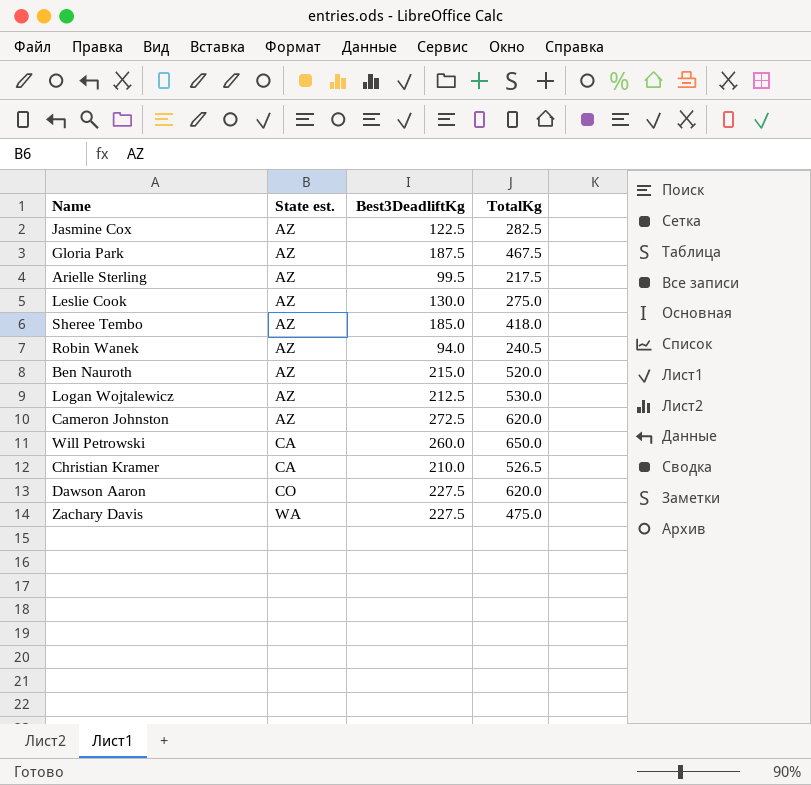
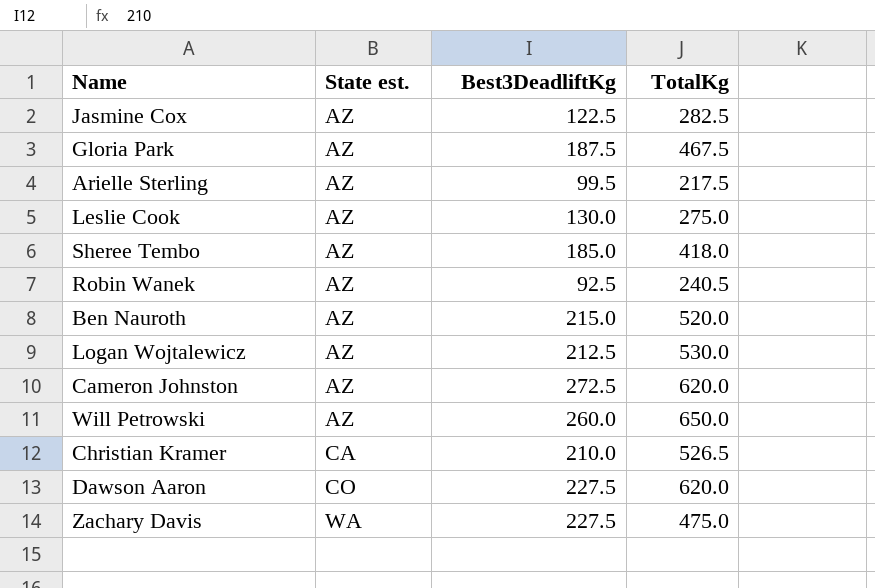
Robin Wanek | Best3DeadliftKg: 94.0 -> 92.5
Will Petrowski | State est.: CA -> AZ

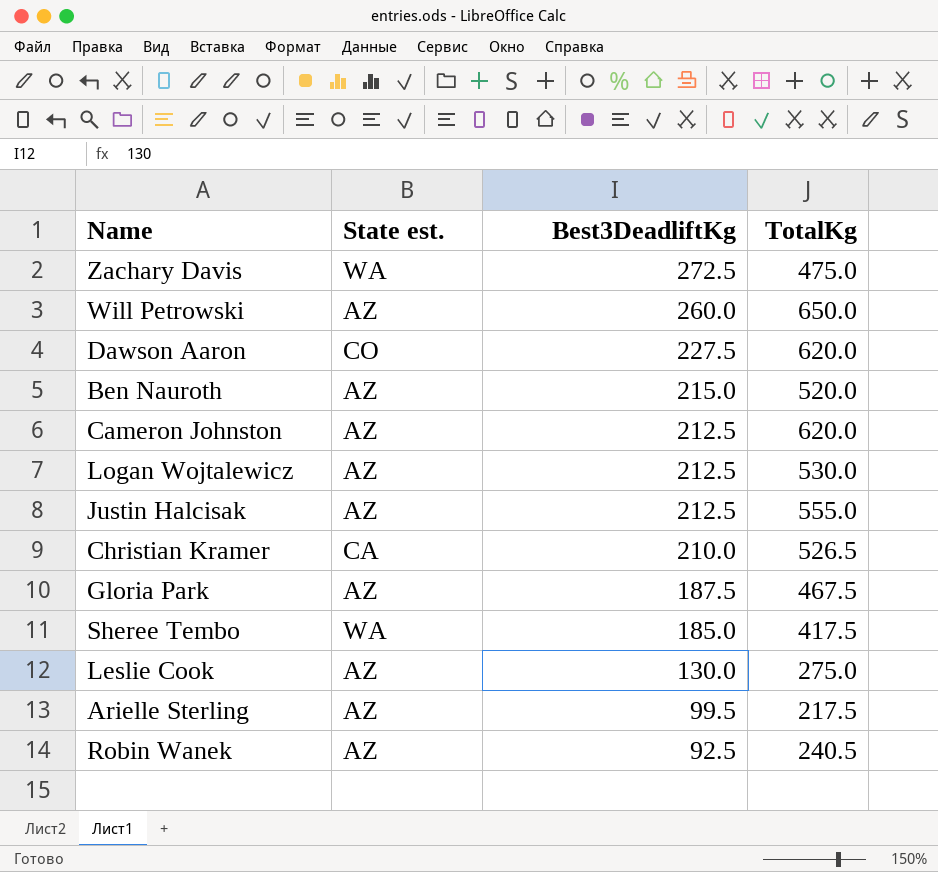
row order: State est. ascending -> Best3DeadliftKg descending
row Jasmine Cox: AZ | 122.5 | 282.5 -> none
Zachary Davis | Best3DeadliftKg: 227.5 -> 272.5
Cameron Johnston | Best3DeadliftKg: 272.5 -> 212.5
row Justin Halcisak: none -> AZ | 212.5 | 555.0
Sheree Tembo | State est.: AZ -> WA
Sheree Tembo | TotalKg: 418.0 -> 417.5

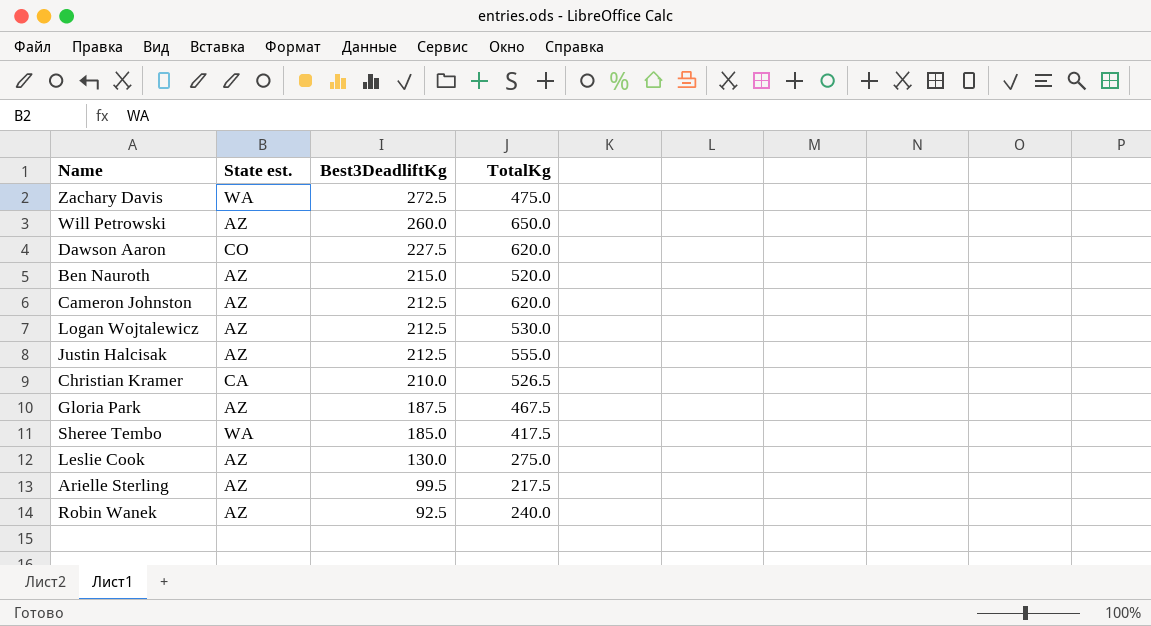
Robin Wanek | TotalKg: 240.5 -> 240.0

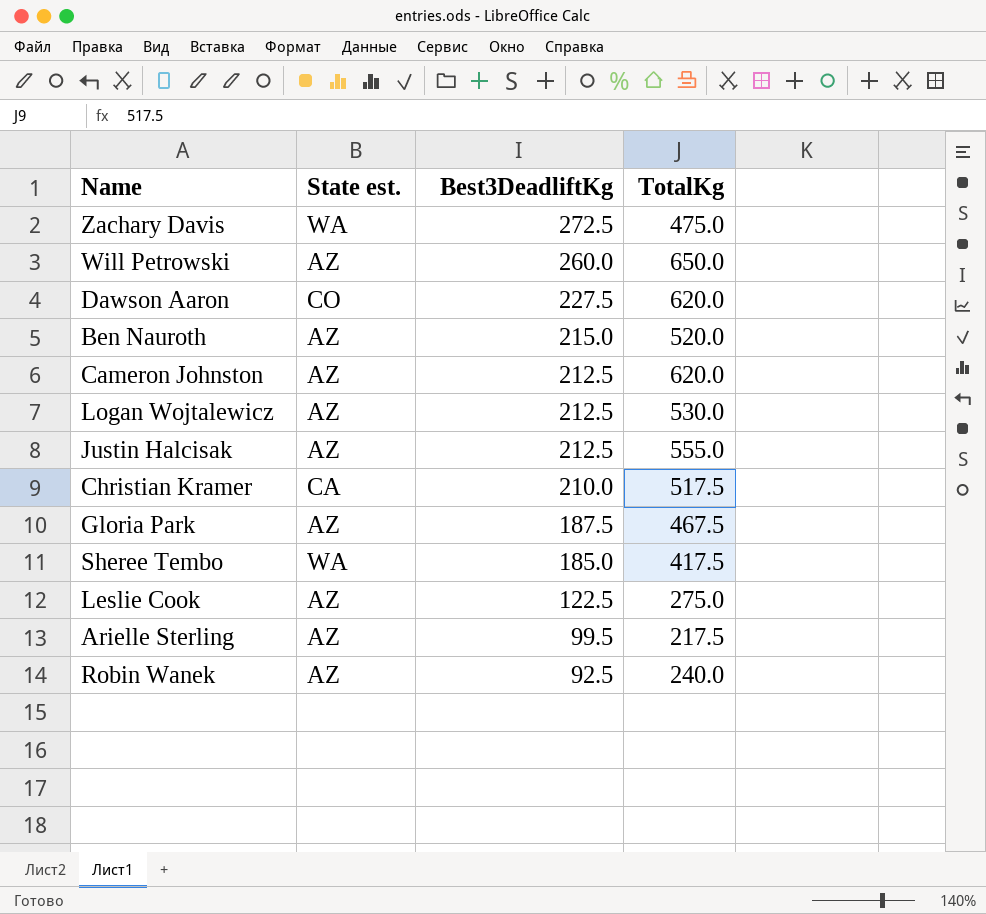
Christian Kramer | TotalKg: 526.5 -> 517.5
Leslie Cook | Best3DeadliftKg: 130.0 -> 122.5

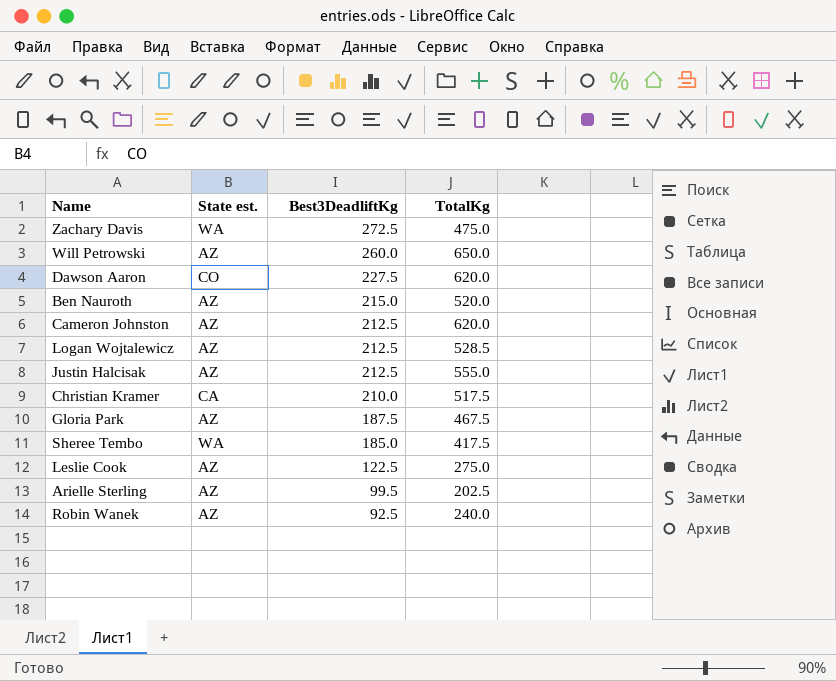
Logan Wojtalewicz | TotalKg: 530.0 -> 528.5
Arielle Sterling | TotalKg: 217.5 -> 202.5

